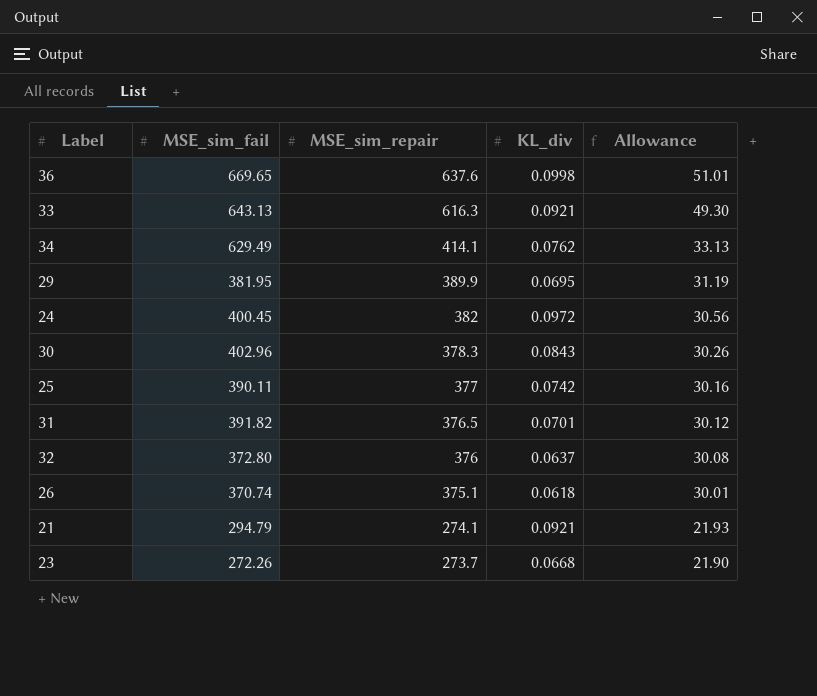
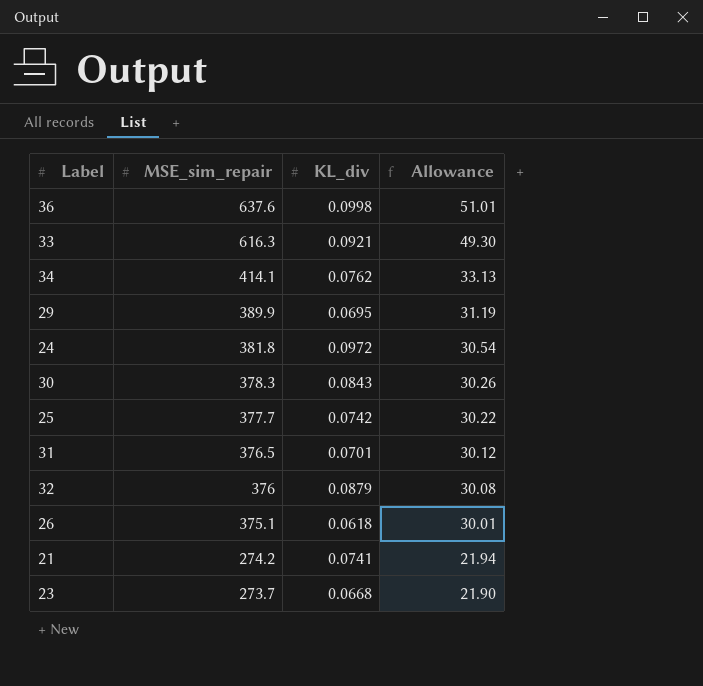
column MSE_sim_fail | position: 2 -> none
24 | MSE_sim_repair: 382 -> 381.8
24 | Allowance: 30.56 -> 30.54
25 | MSE_sim_repair: 377 -> 377.7
25 | Allowance: 30.16 -> 30.22
32 | KL_div: 0.0637 -> 0.0879
21 | MSE_sim_repair: 274.1 -> 274.2
21 | KL_div: 0.0921 -> 0.0741
21 | Allowance: 21.93 -> 21.94

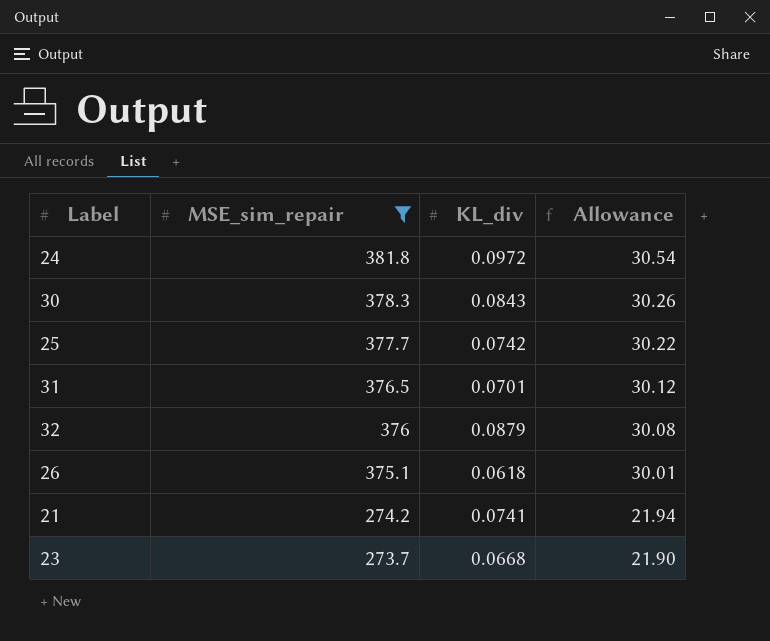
filter: none -> MSE_sim_repair <= 381.8

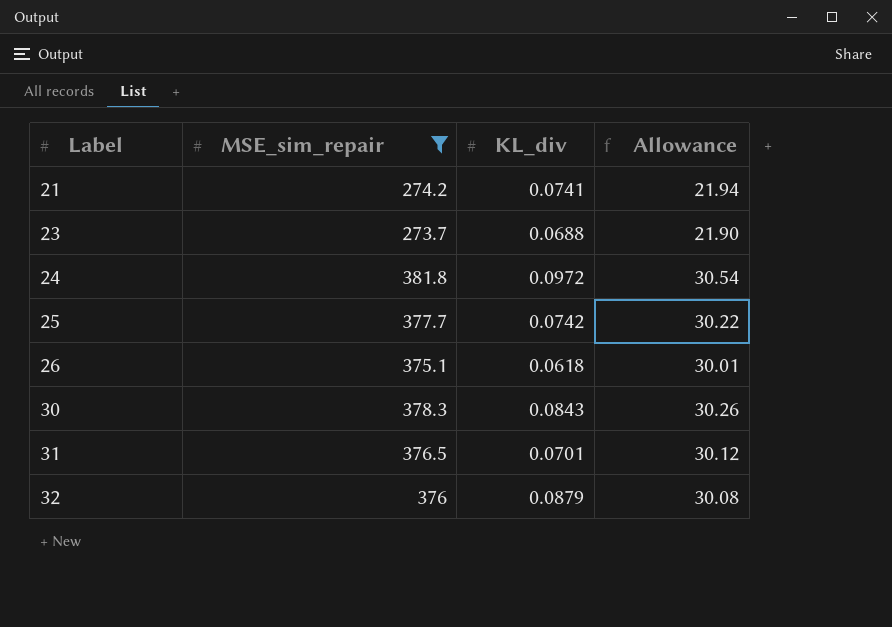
row order: MSE_sim_repair descending -> Label ascending
23 | KL_div: 0.0668 -> 0.0688

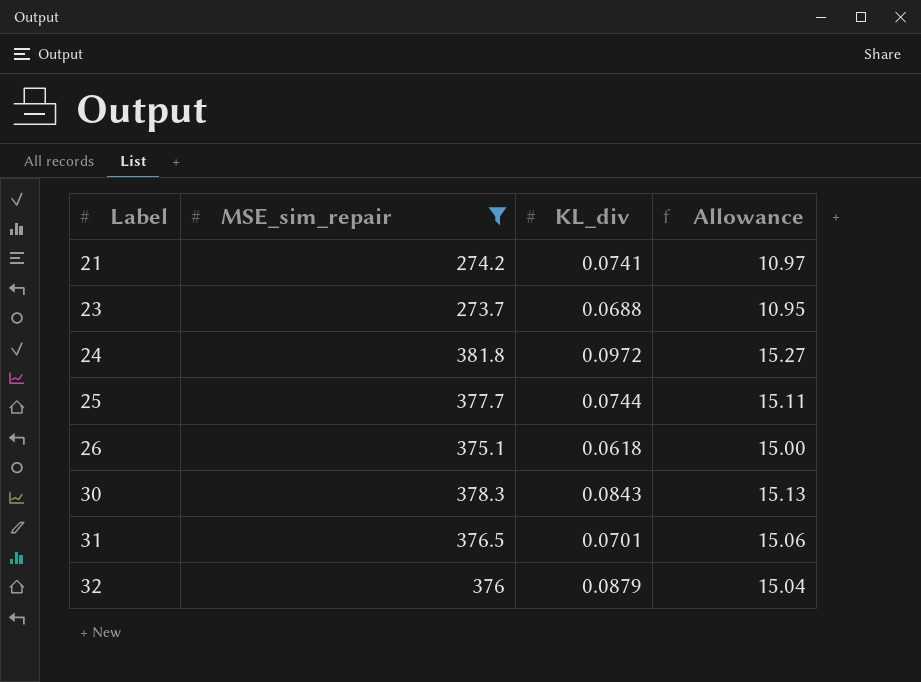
column Allowance | formula: [MSE_sim_repair] * 0.08 -> [MSE_sim_repair] * 0.04
25 | KL_div: 0.0742 -> 0.0744

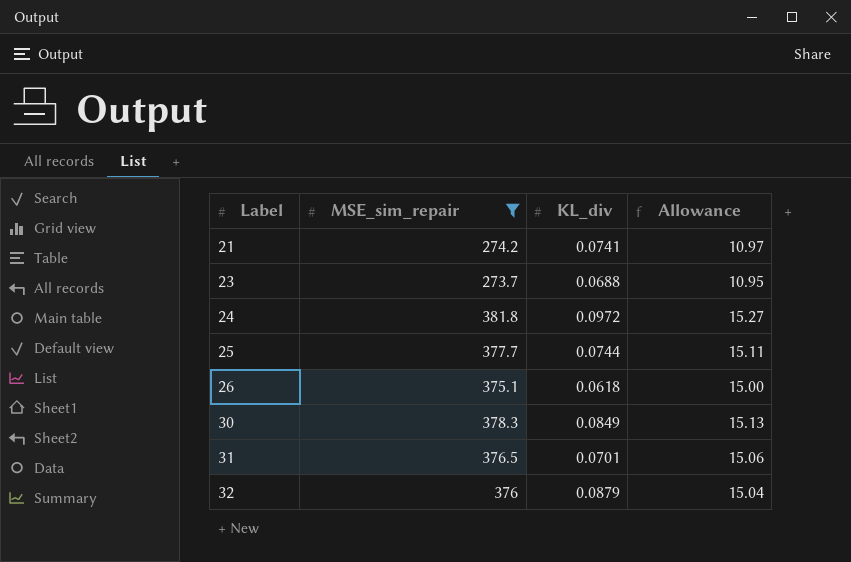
30 | KL_div: 0.0843 -> 0.0849

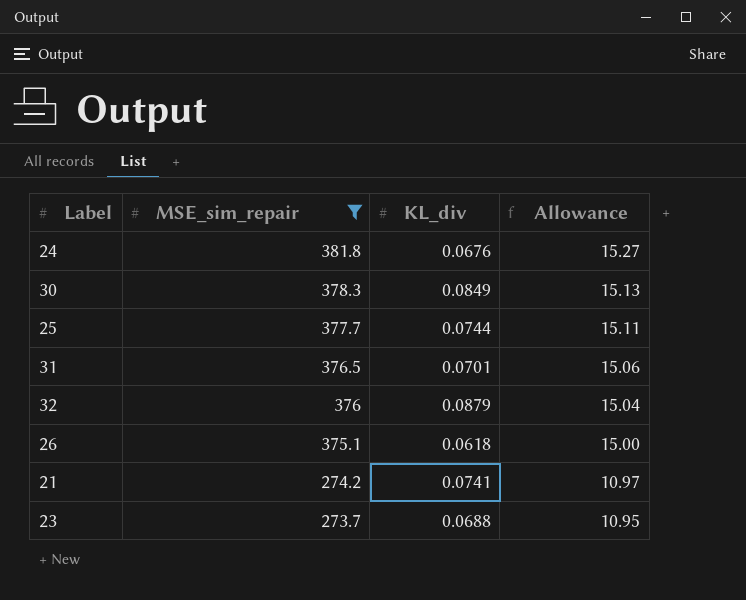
row order: Label ascending -> MSE_sim_repair descending
24 | KL_div: 0.0972 -> 0.0676

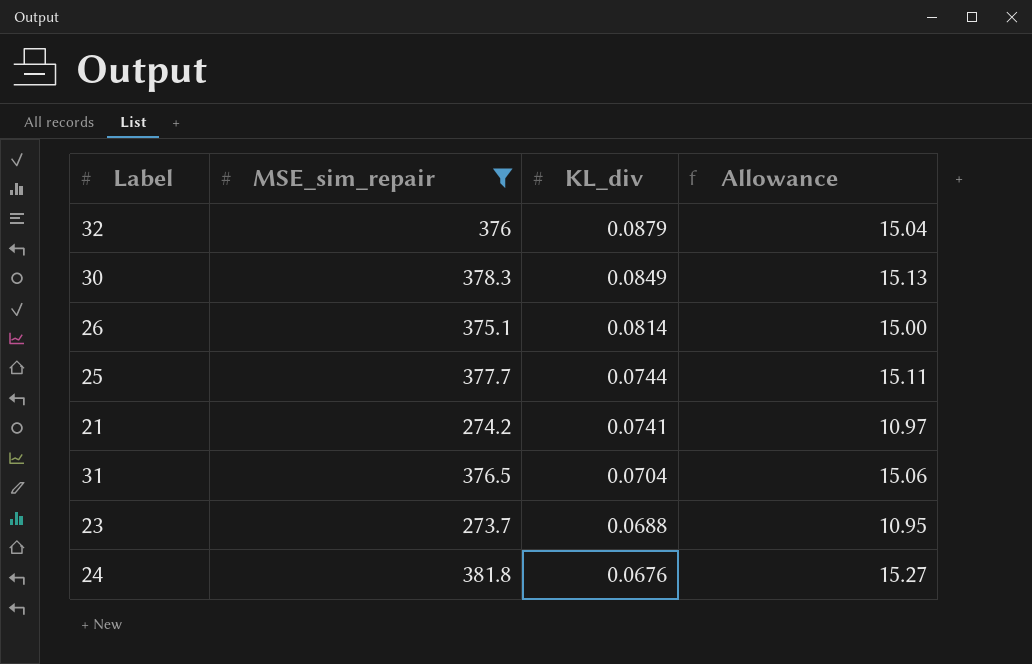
row order: MSE_sim_repair descending -> KL_div descending
26 | KL_div: 0.0618 -> 0.0814
31 | KL_div: 0.0701 -> 0.0704

